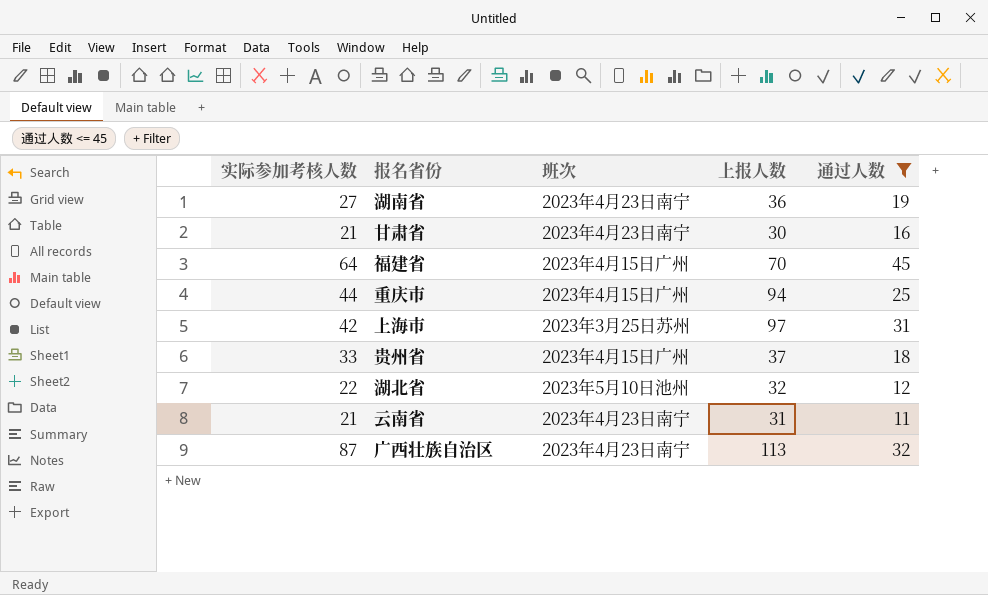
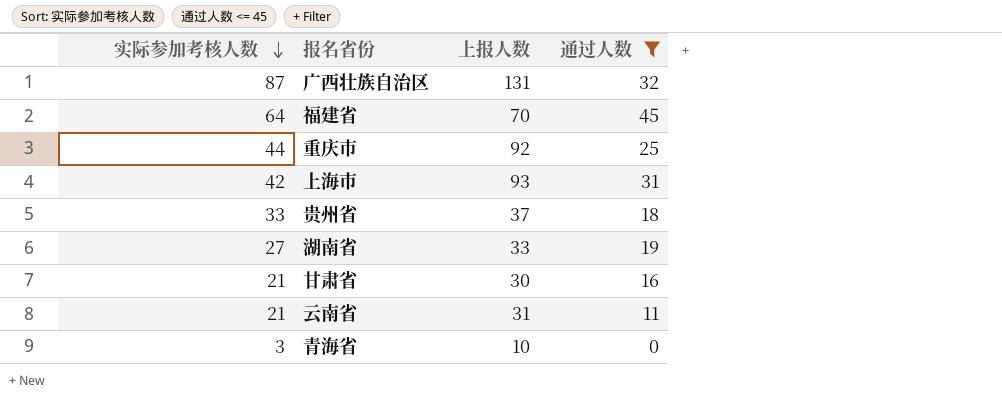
row order: none -> 实际参加考核人数 descending
column 班次 | position: 3 -> none
row 湖北省: 22 | 2023年5月10日池州 | 32 | 12 -> none
广西壮族自治区 | 上报人数: 113 -> 131
重庆市 | 上报人数: 94 -> 92
上海市 | 上报人数: 97 -> 93
湖南省 | 上报人数: 36 -> 33
row 青海省: none -> 3 | 10 | 0

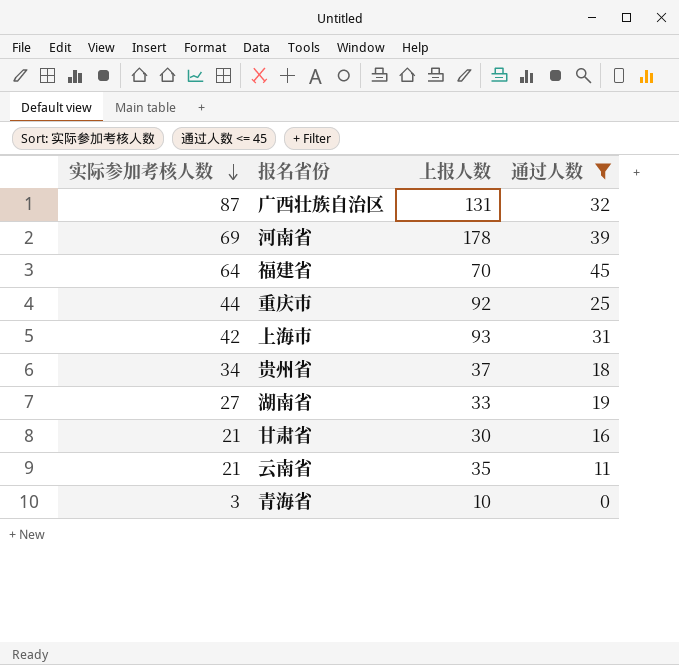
row 河南省: none -> 69 | 178 | 39
贵州省 | 实际参加考核人数: 33 -> 34
云南省 | 上报人数: 31 -> 35

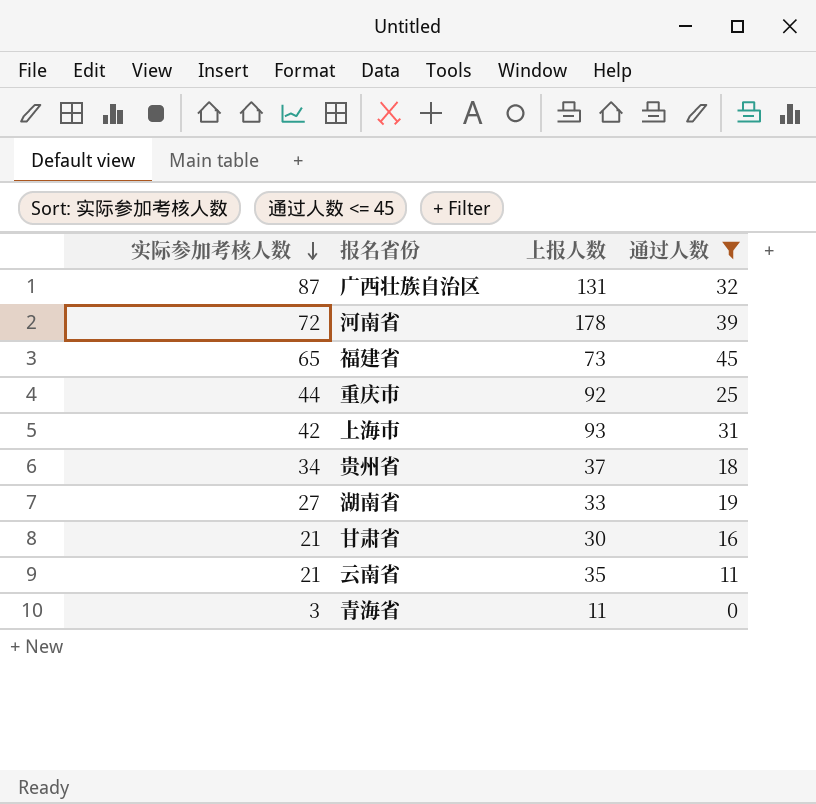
河南省 | 实际参加考核人数: 69 -> 72
福建省 | 实际参加考核人数: 64 -> 65
福建省 | 上报人数: 70 -> 73
青海省 | 上报人数: 10 -> 11

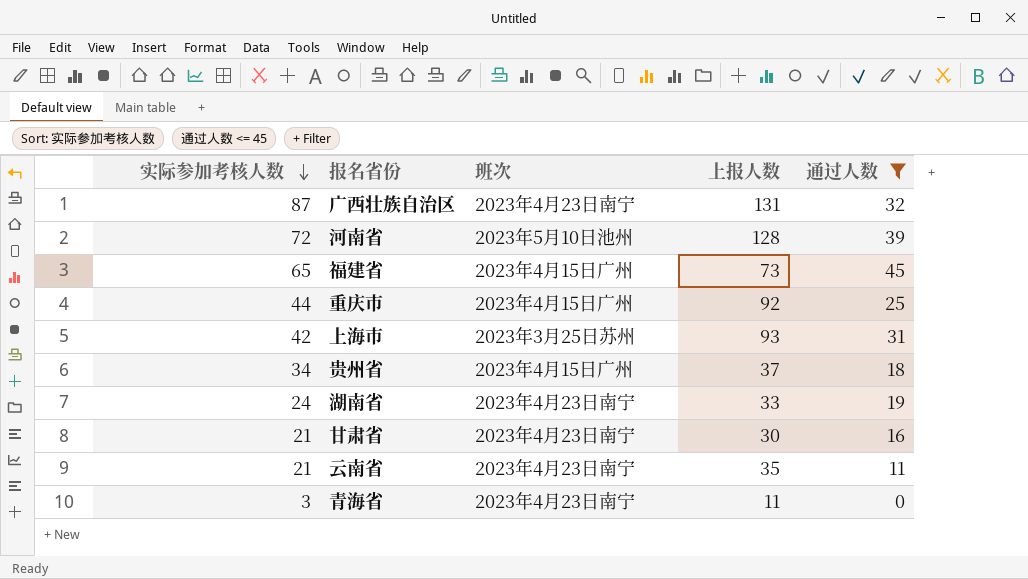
column 班次 | position: none -> 3
河南省 | 上报人数: 178 -> 128
湖南省 | 实际参加考核人数: 27 -> 24

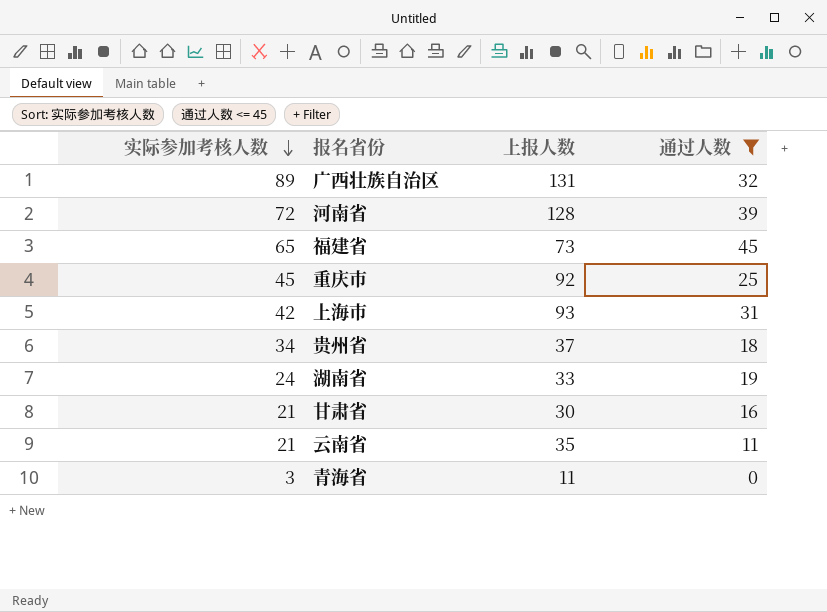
column 班次 | position: 3 -> none
广西壮族自治区 | 实际参加考核人数: 87 -> 89
重庆市 | 实际参加考核人数: 44 -> 45

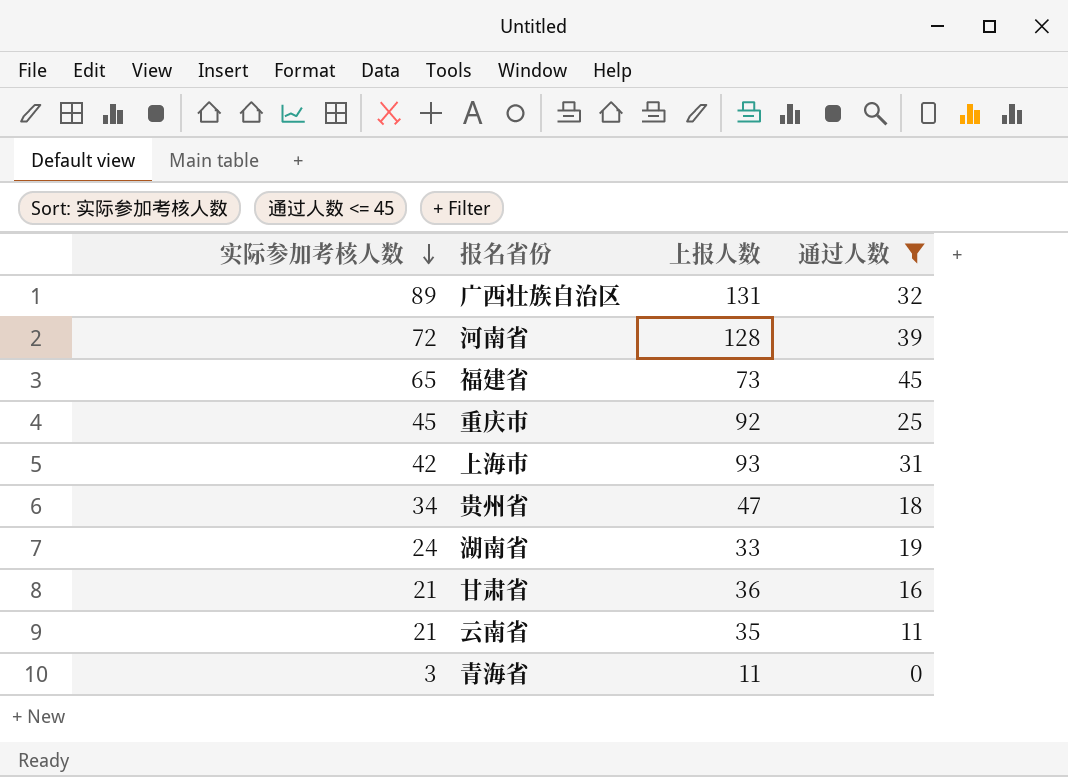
贵州省 | 上报人数: 37 -> 47
甘肃省 | 上报人数: 30 -> 36

